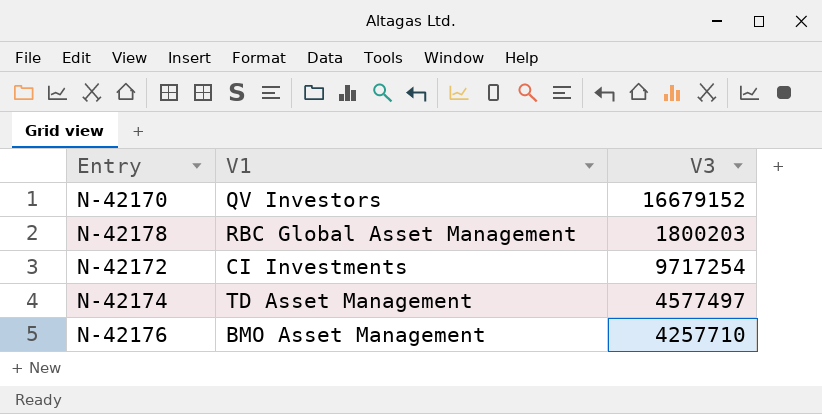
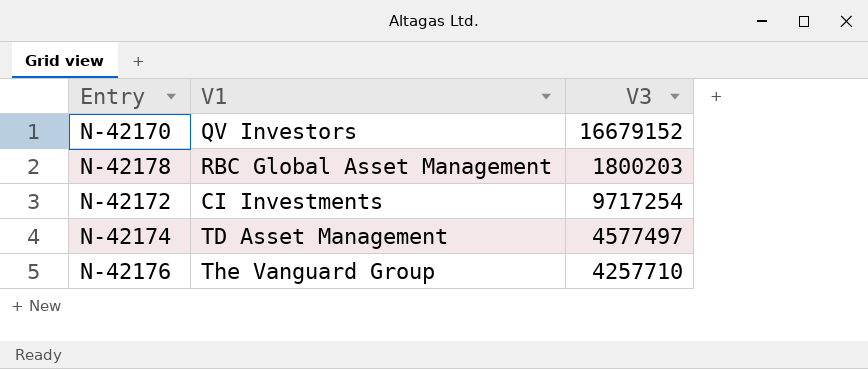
N-42176 | V1: BMO Asset Management -> The Vanguard Group

